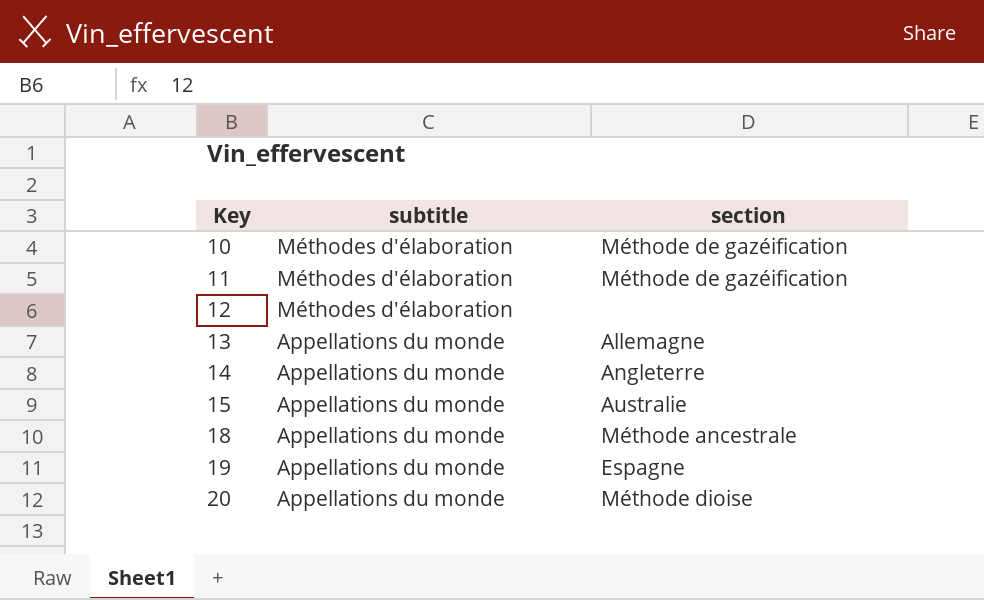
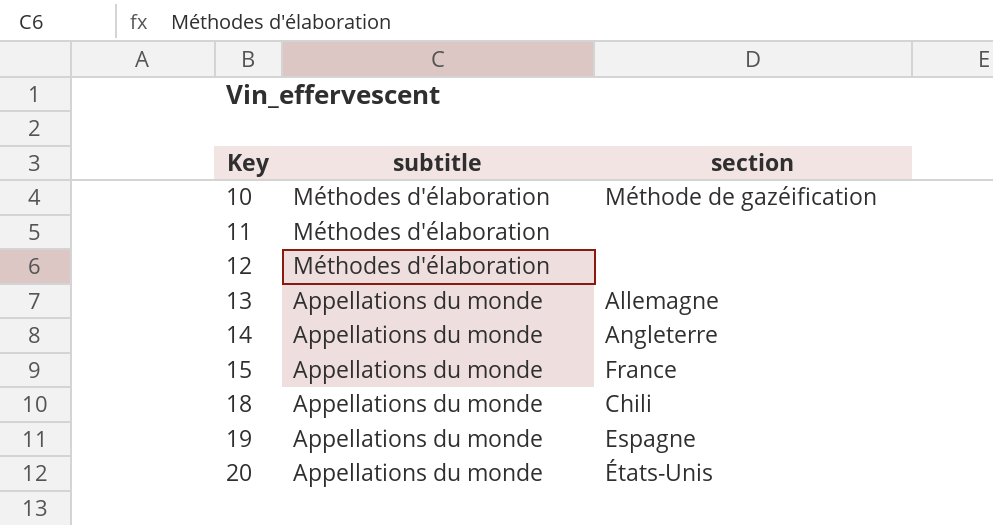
11 | section: Méthode de gazéification -> none
15 | section: Australie -> France
18 | section: Méthode ancestrale -> Chili
20 | section: Méthode dioise -> États-Unis

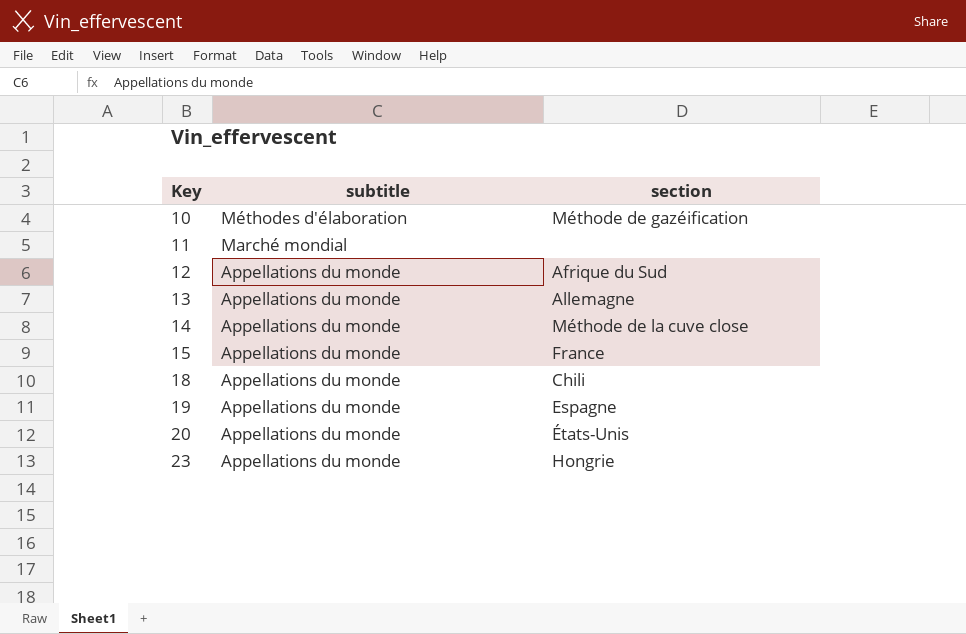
11 | subtitle: Méthodes d'élaboration -> Marché mondial
12 | subtitle: Méthodes d'élaboration -> Appellations du monde
12 | section: none -> Afrique du Sud
14 | section: Angleterre -> Méthode de la cuve close
row 23: none -> Appellations du monde | Hongrie

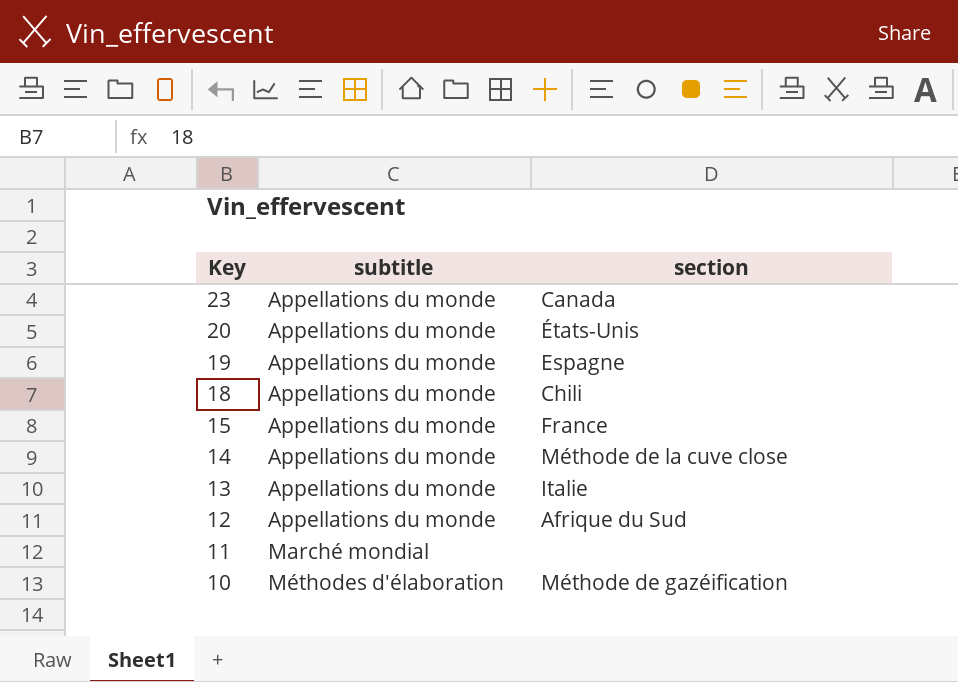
row order: Key ascending -> Key descending
23 | section: Hongrie -> Canada
13 | section: Allemagne -> Italie

